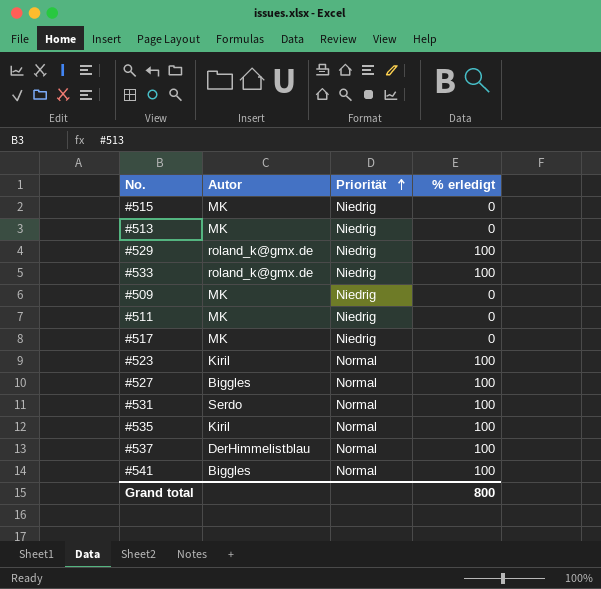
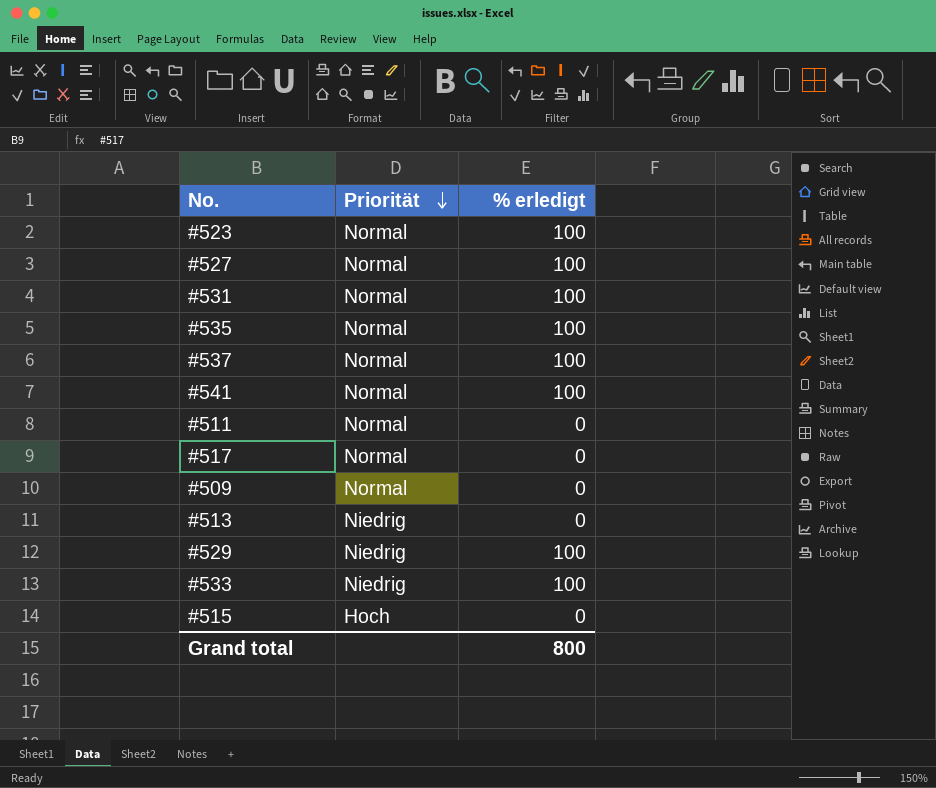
row order: Priorität ascending -> Priorität descending
column Autor | position: 2 -> none
#511 | Priorität: Niedrig -> Normal
#517 | Priorität: Niedrig -> Normal
#509 | Priorität: Niedrig -> Normal
#515 | Priorität: Niedrig -> Hoch

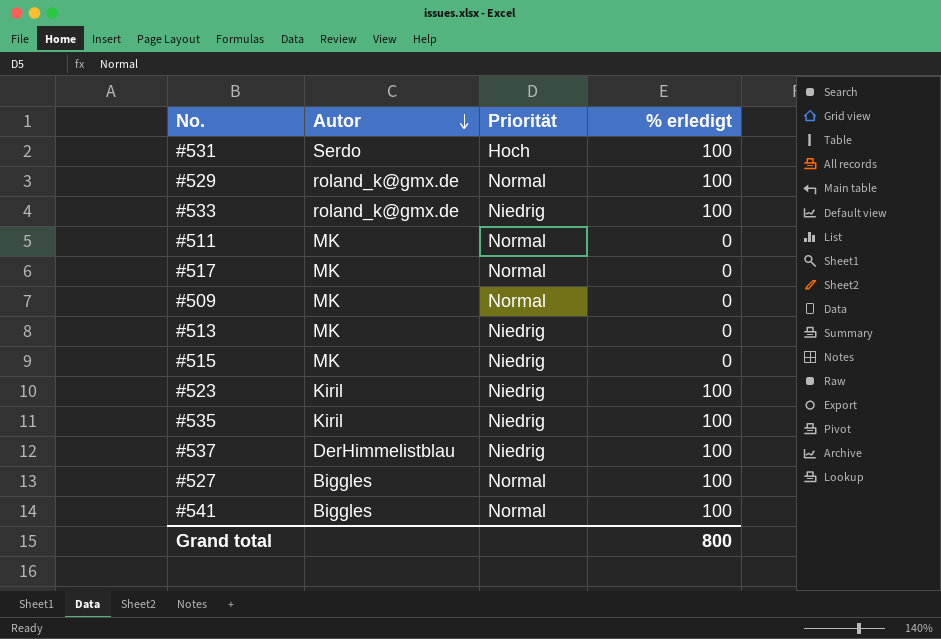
row order: Priorität descending -> Autor descending
column Autor | position: none -> 2
#531 | Priorität: Normal -> Hoch
#529 | Priorität: Niedrig -> Normal
#515 | Priorität: Hoch -> Niedrig
#523 | Priorität: Normal -> Niedrig
#535 | Priorität: Normal -> Niedrig
#537 | Priorität: Normal -> Niedrig

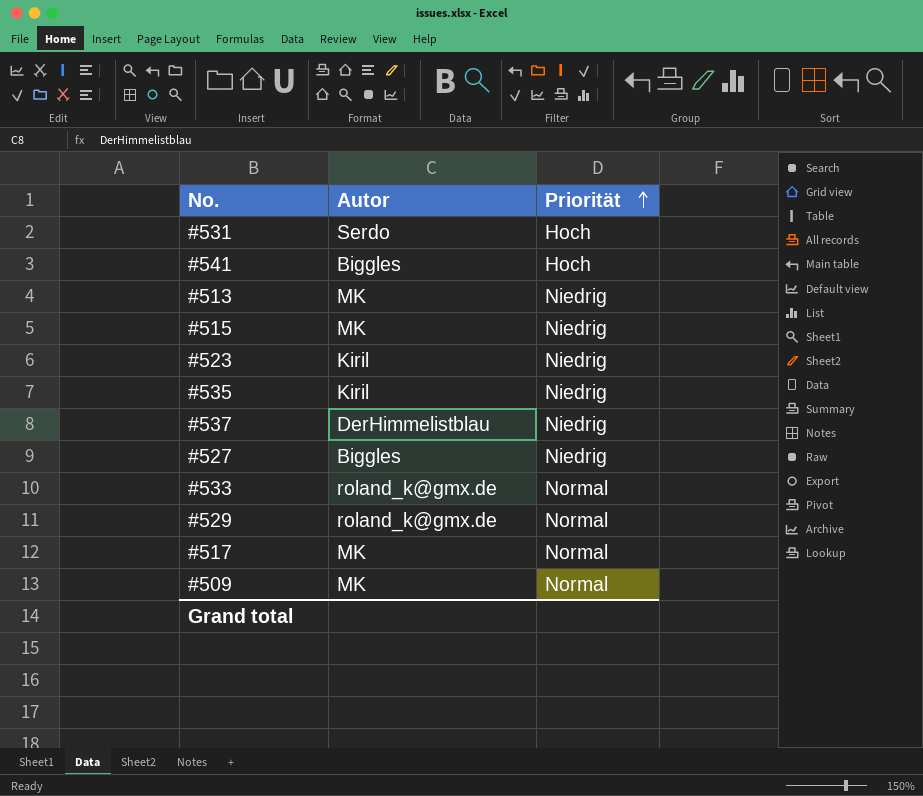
row order: Autor descending -> Priorität ascending
column % erledigt | position: 4 -> none
row #511: MK | Normal | 0 -> none
#541 | Priorität: Normal -> Hoch
#527 | Priorität: Normal -> Niedrig
#533 | Priorität: Niedrig -> Normal

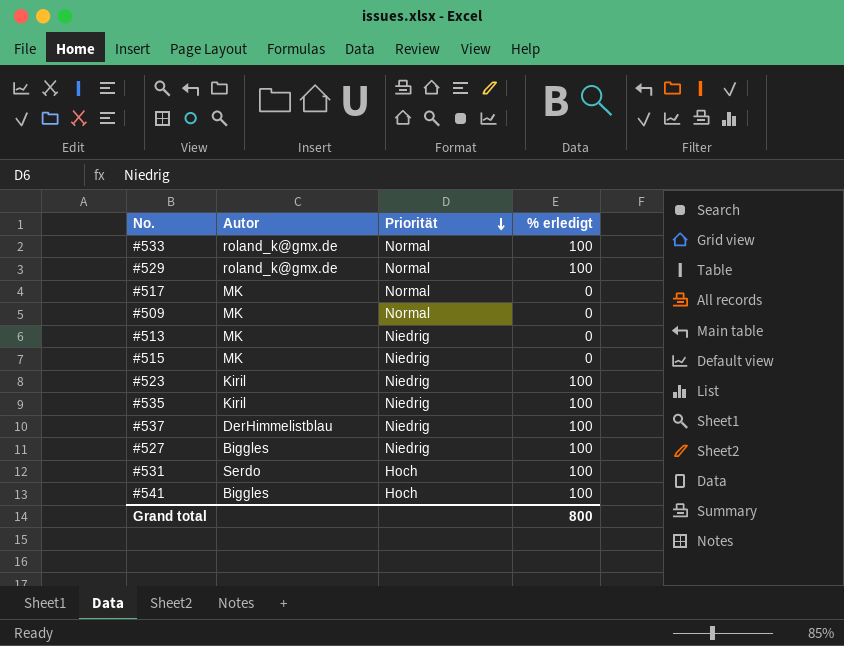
row order: Priorität ascending -> Priorität descending
column % erledigt | position: none -> 4

